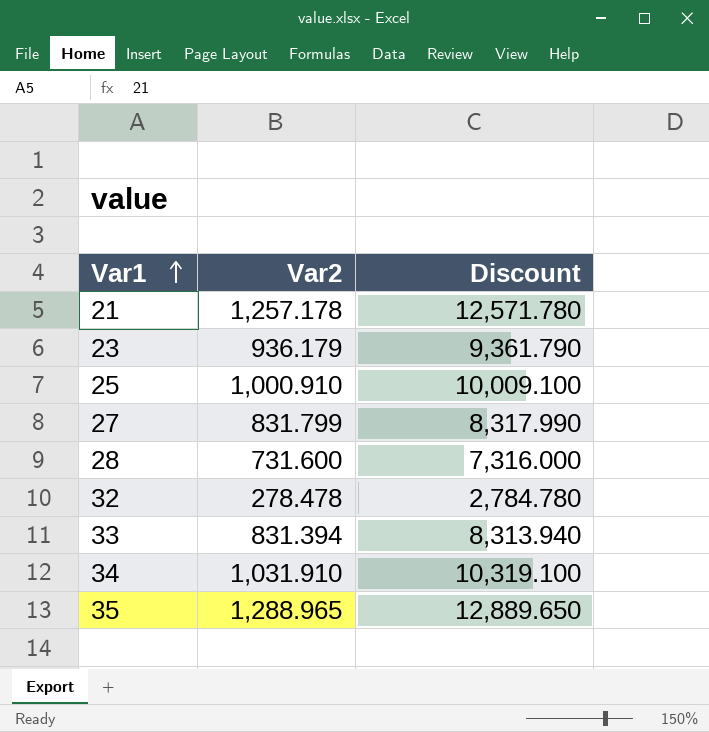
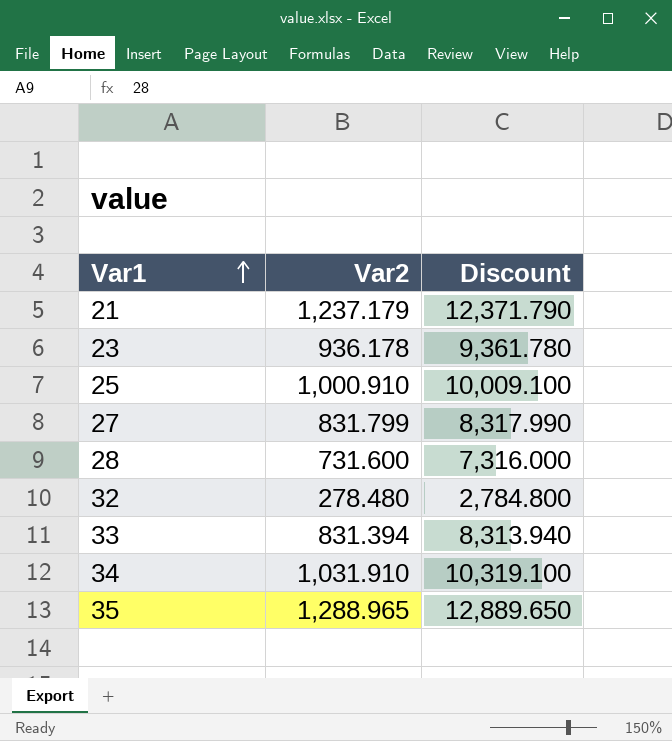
21 | Var2: 1,257.178 -> 1,237.179
21 | Discount: 12,571.780 -> 12,371.790
23 | Var2: 936.179 -> 936.178
23 | Discount: 9,361.790 -> 9,361.780
32 | Var2: 278.478 -> 278.480
32 | Discount: 2,784.780 -> 2,784.800

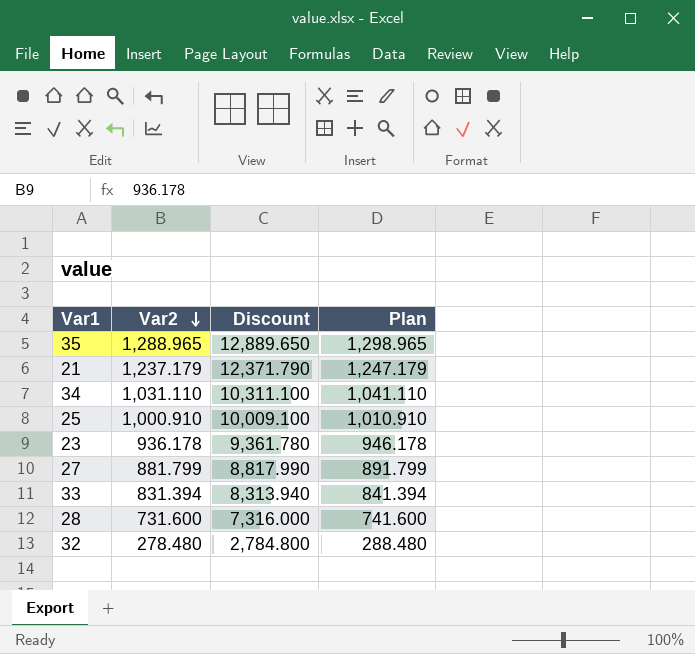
row order: Var1 ascending -> Var2 descending
column Plan | formula: none -> [Var2] + 10
34 | Var2: 1,031.910 -> 1,031.110
34 | Discount: 10,319.100 -> 10,311.100
27 | Var2: 831.799 -> 881.799
27 | Discount: 8,317.990 -> 8,817.990

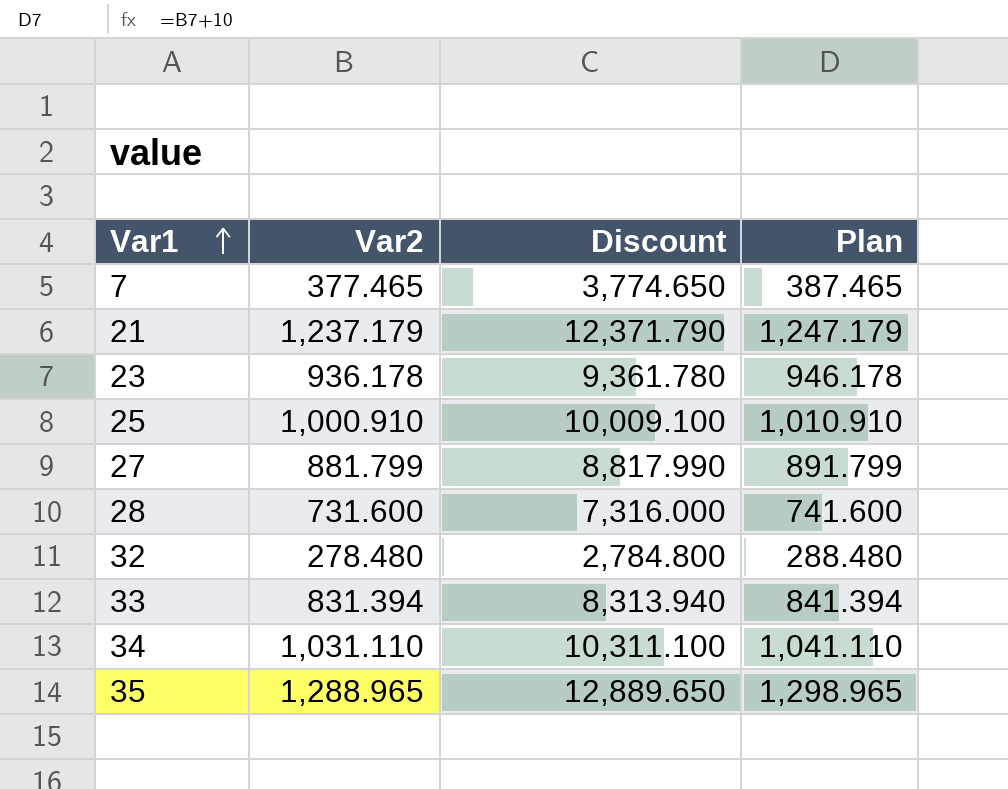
row order: Var2 descending -> Var1 ascending
row 7: none -> 377.465 | 3,774.650 | 387.465

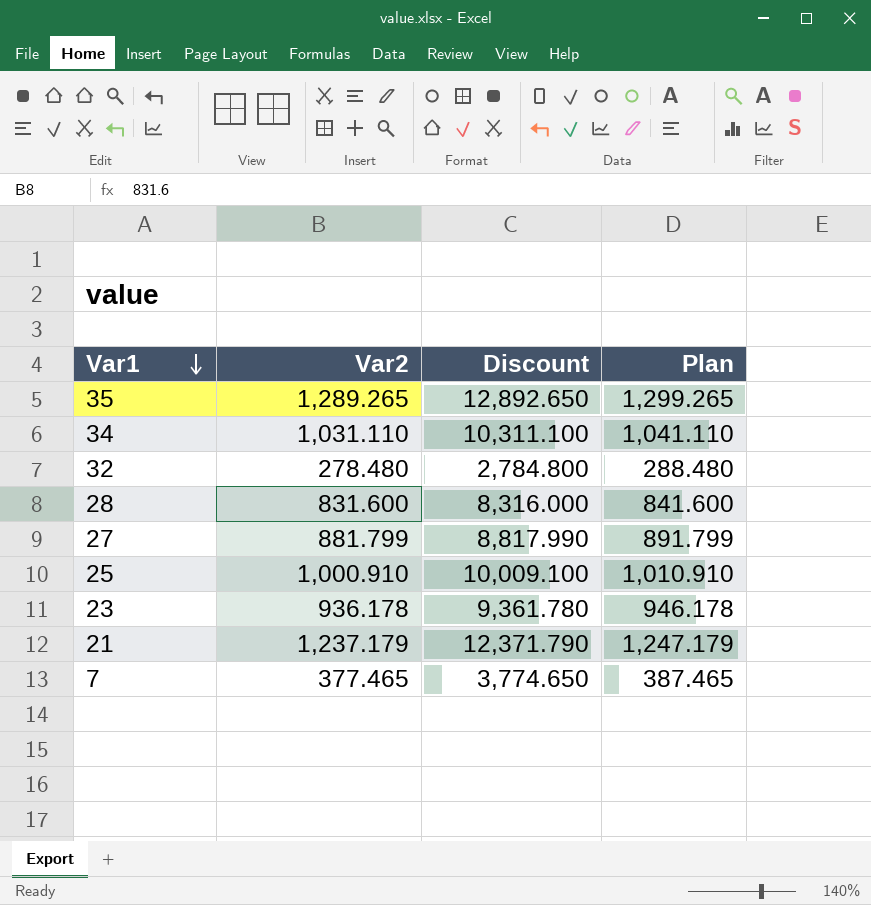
row order: Var1 ascending -> Var1 descending
row 33: 831.394 | 8,313.940 | 841.394 -> none
35 | Var2: 1,288.965 -> 1,289.265
35 | Discount: 12,889.650 -> 12,892.650
35 | Plan: 1,298.965 -> 1,299.265
28 | Var2: 731.600 -> 831.600
28 | Discount: 7,316.000 -> 8,316.000
28 | Plan: 741.600 -> 841.600

